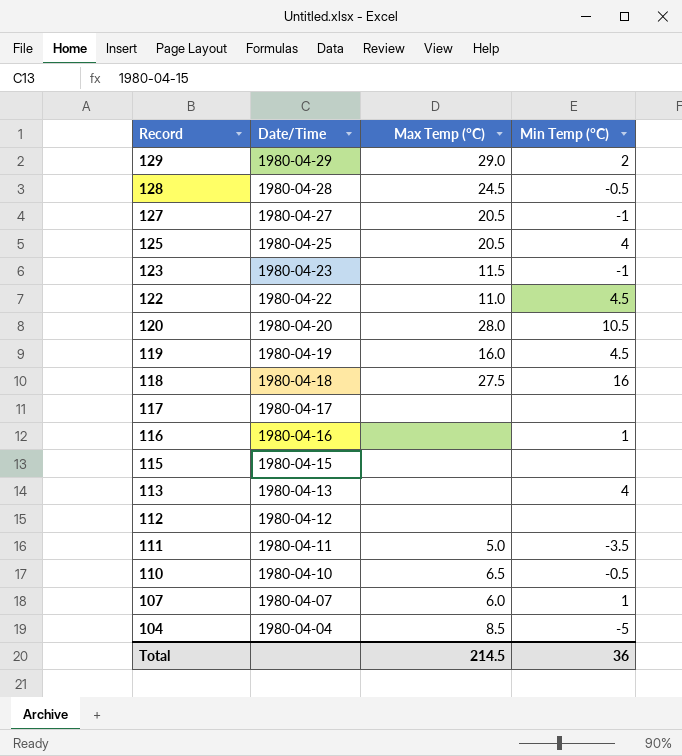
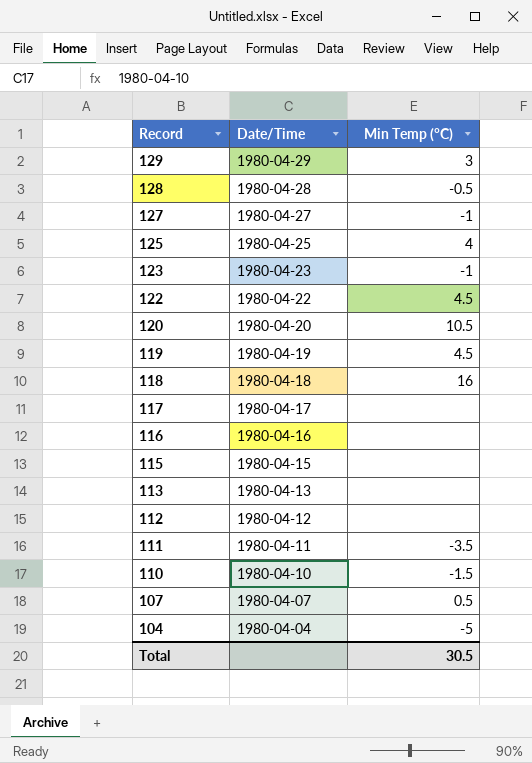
column Max Temp (°C) | position: 3 -> none
129 | Min Temp (°C): 2 -> 3
116 | Min Temp (°C): 1 -> none
113 | Min Temp (°C): 4 -> none
110 | Min Temp (°C): -0.5 -> -1.5
107 | Min Temp (°C): 1 -> 0.5
Total | Min Temp (°C): 36 -> 30.5

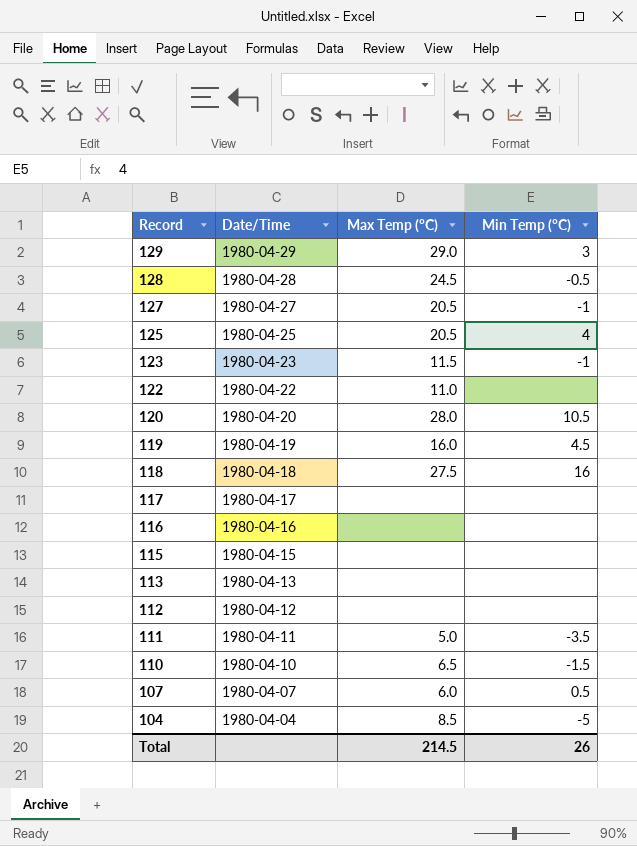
column Max Temp (°C) | position: none -> 3
122 | Min Temp (°C): 4.5 -> none
Total | Min Temp (°C): 30.5 -> 26

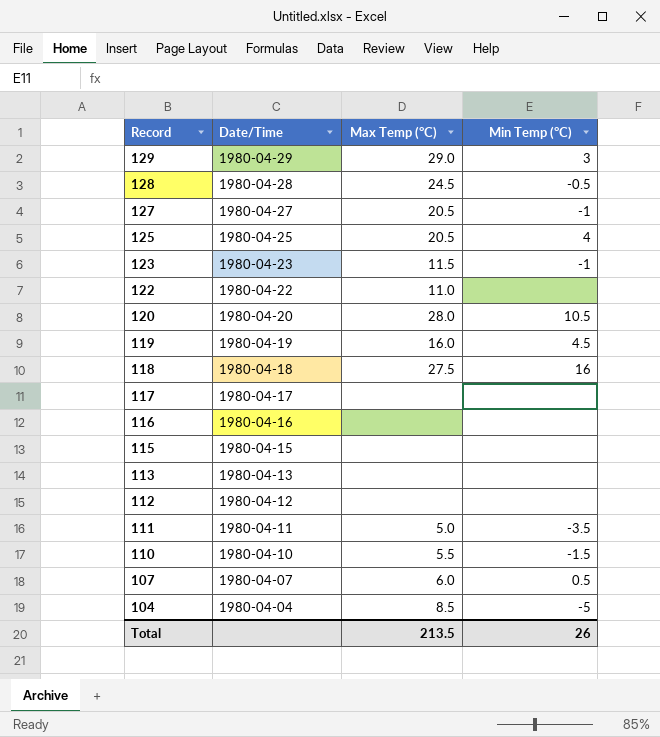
110 | Max Temp (°C): 6.5 -> 5.5
Total | Max Temp (°C): 214.5 -> 213.5

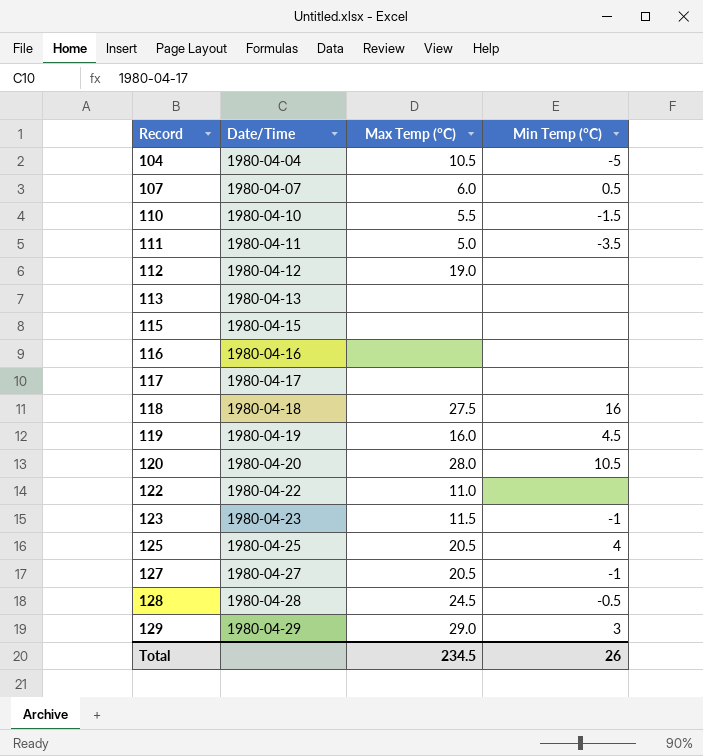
row order: Record descending -> Record ascending
104 | Max Temp (°C): 8.5 -> 10.5
112 | Max Temp (°C): none -> 19.0
Total | Max Temp (°C): 213.5 -> 234.5

